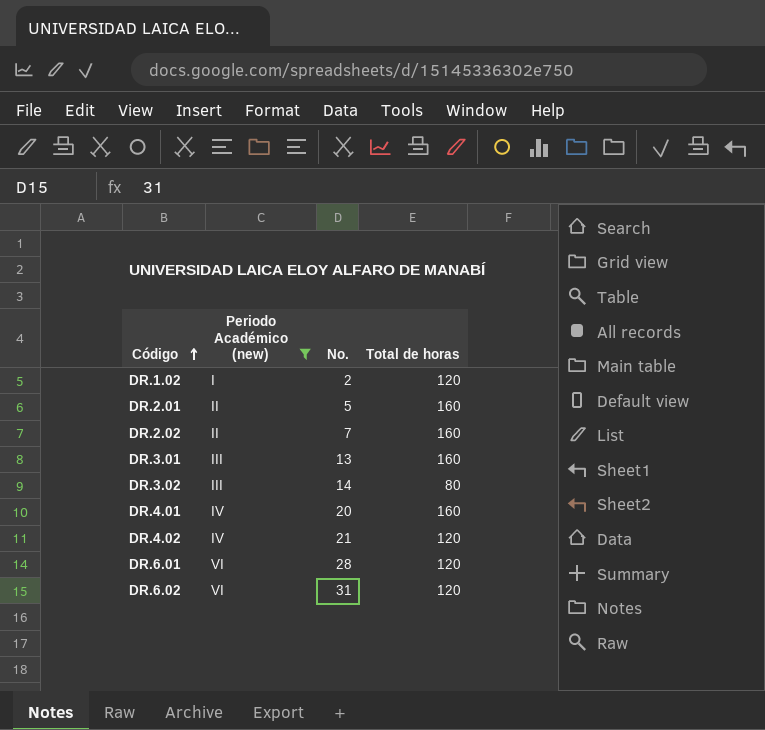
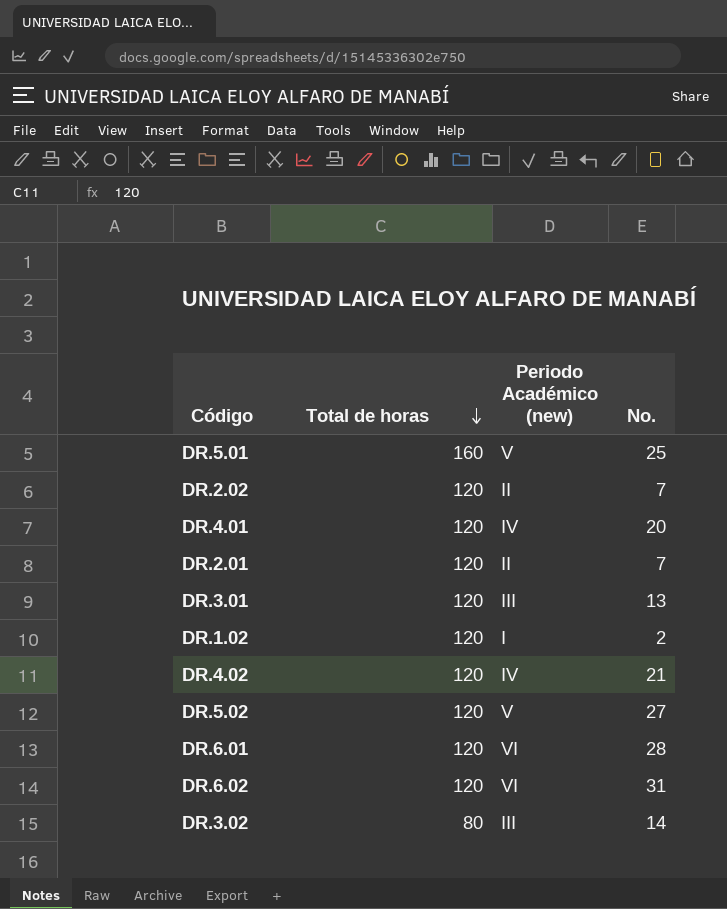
filter: Periodo Académico (new) != V -> none
row order: Código ascending -> Total de horas descending
column Total de horas | position: 4 -> 2
DR.2.02 | Total de horas: 160 -> 120
DR.4.01 | Total de horas: 160 -> 120
DR.2.01 | Total de horas: 160 -> 120
DR.2.01 | No.: 5 -> 7
DR.3.01 | Total de horas: 160 -> 120

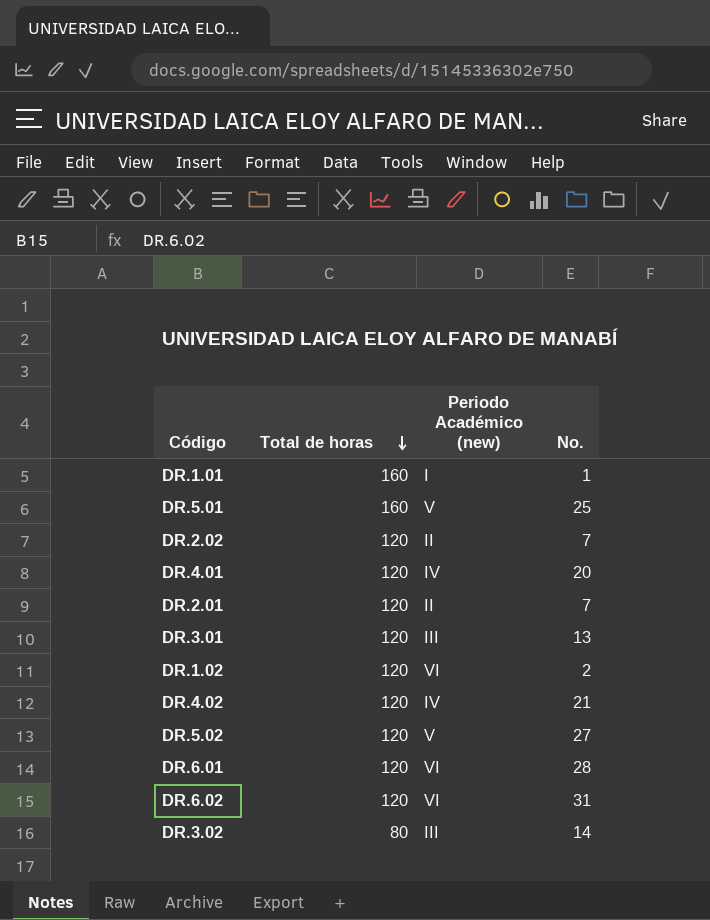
row DR.1.01: none -> 160 | I | 1
DR.1.02 | Periodo Académico (new): I -> VI

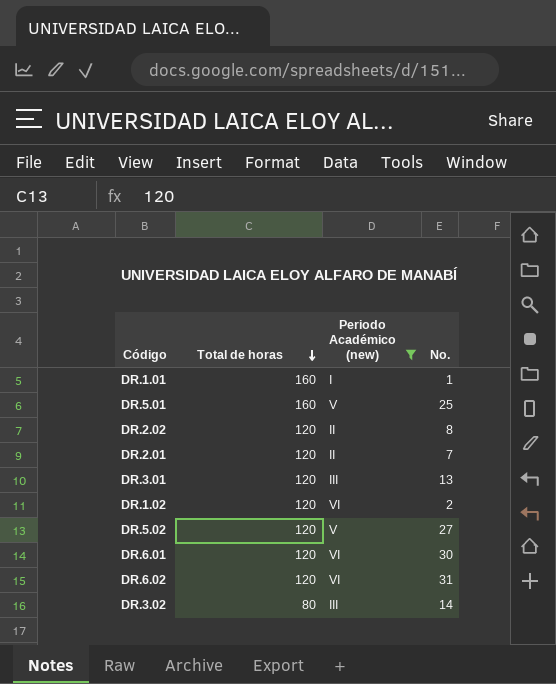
filter: none -> Periodo Académico (new) != IV
DR.2.02 | No.: 7 -> 8
DR.6.01 | No.: 28 -> 30

